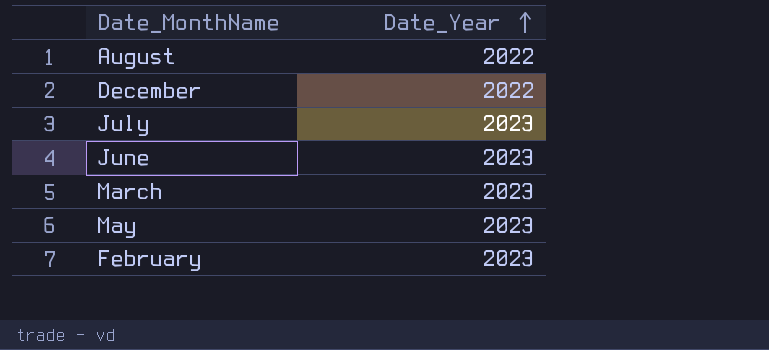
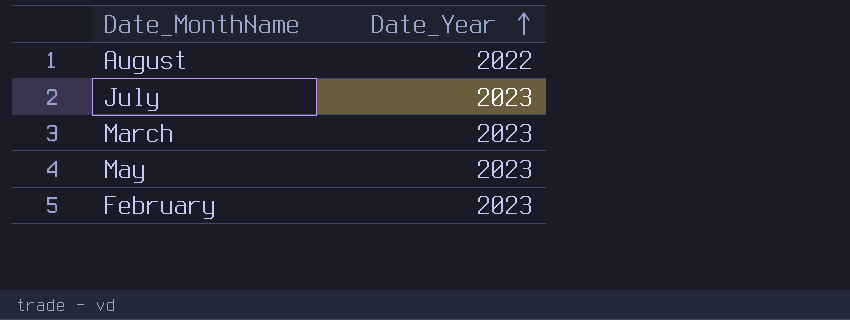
row December: 2022 -> none
row June: 2023 -> none

